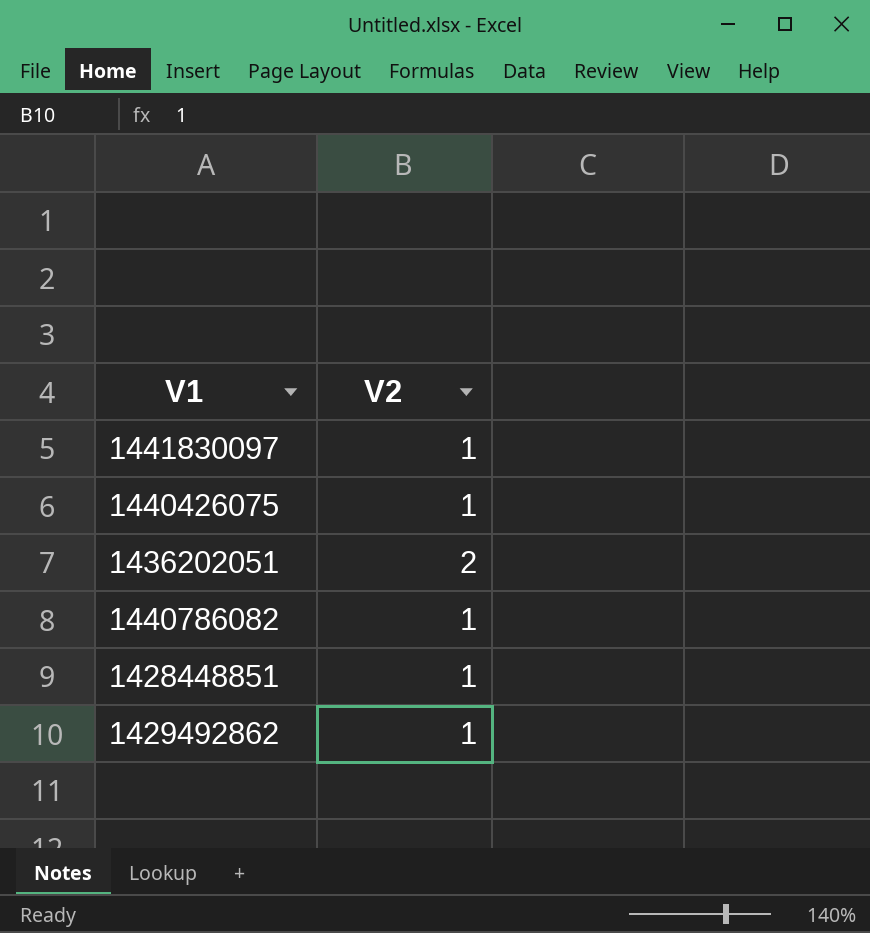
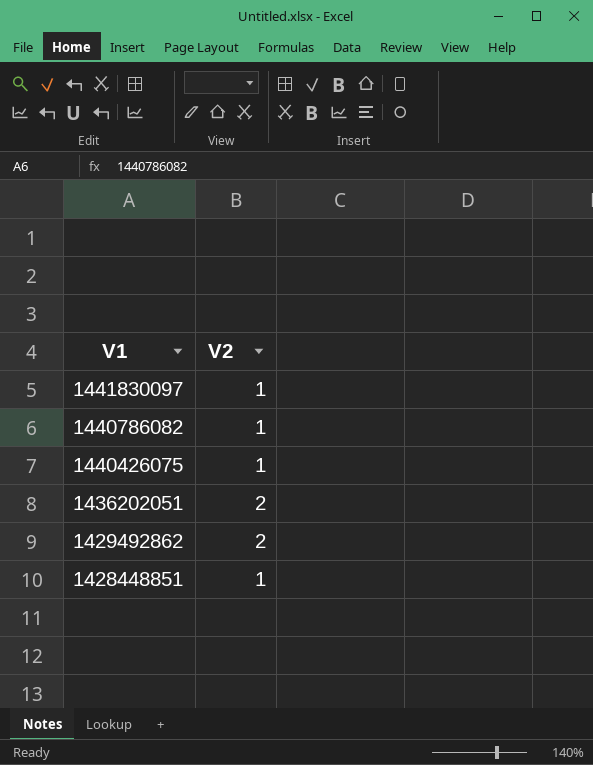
row order: none -> V1 descending
1429492862 | V2: 1 -> 2

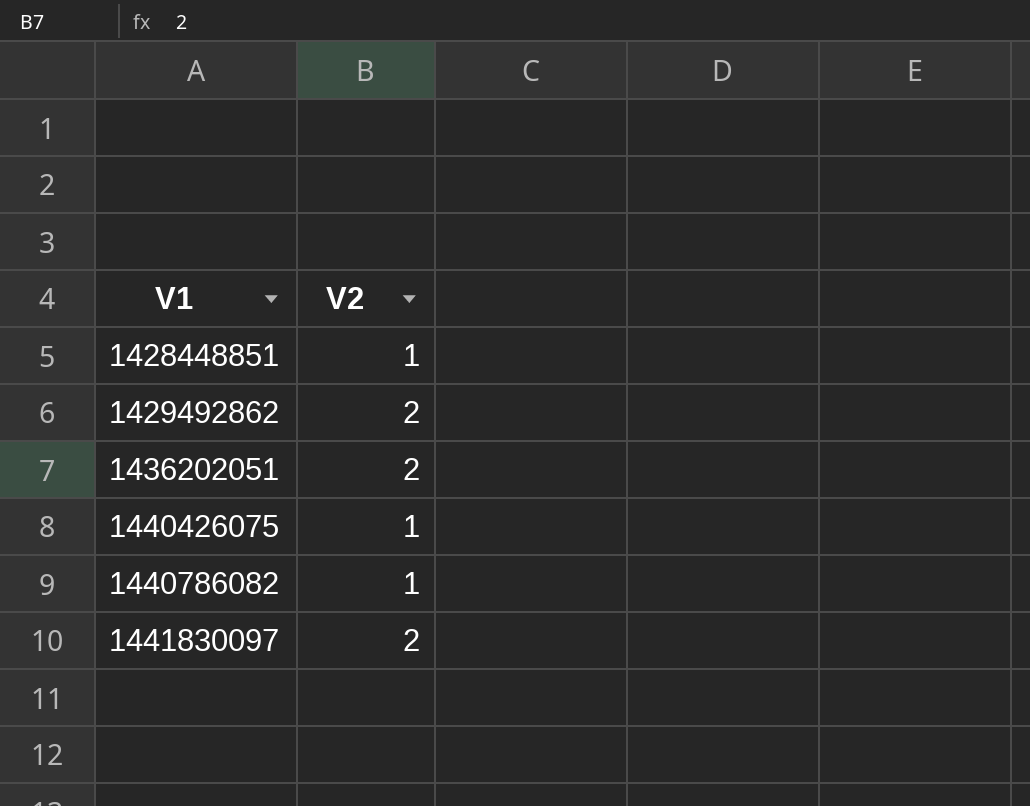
row order: V1 descending -> V1 ascending
1441830097 | V2: 1 -> 2

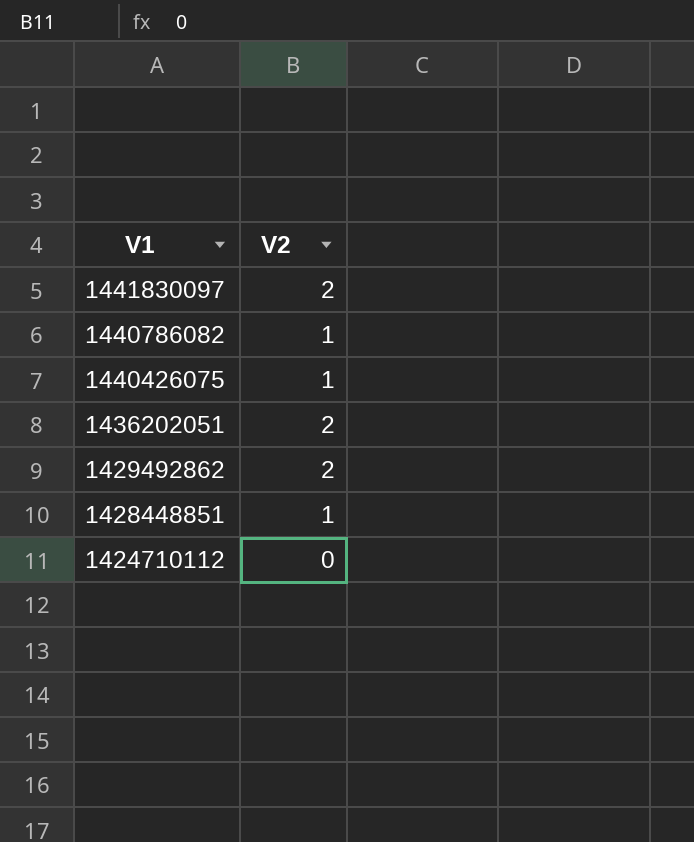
row order: V1 ascending -> V1 descending
row 1424710112: none -> 0

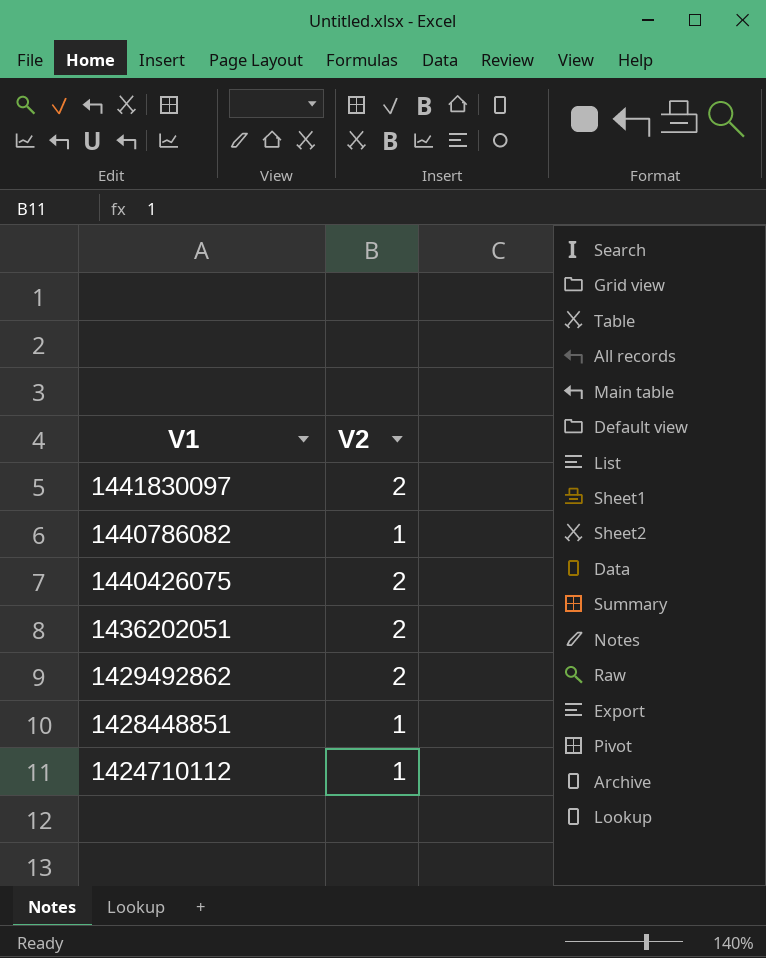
1440426075 | V2: 1 -> 2
1424710112 | V2: 0 -> 1

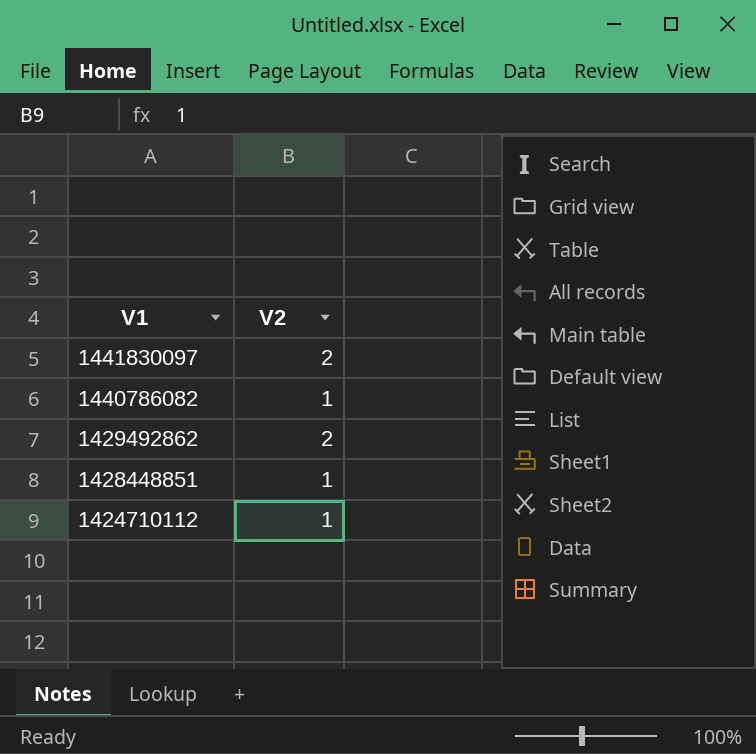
row 1440426075: 2 -> none
row 1436202051: 2 -> none

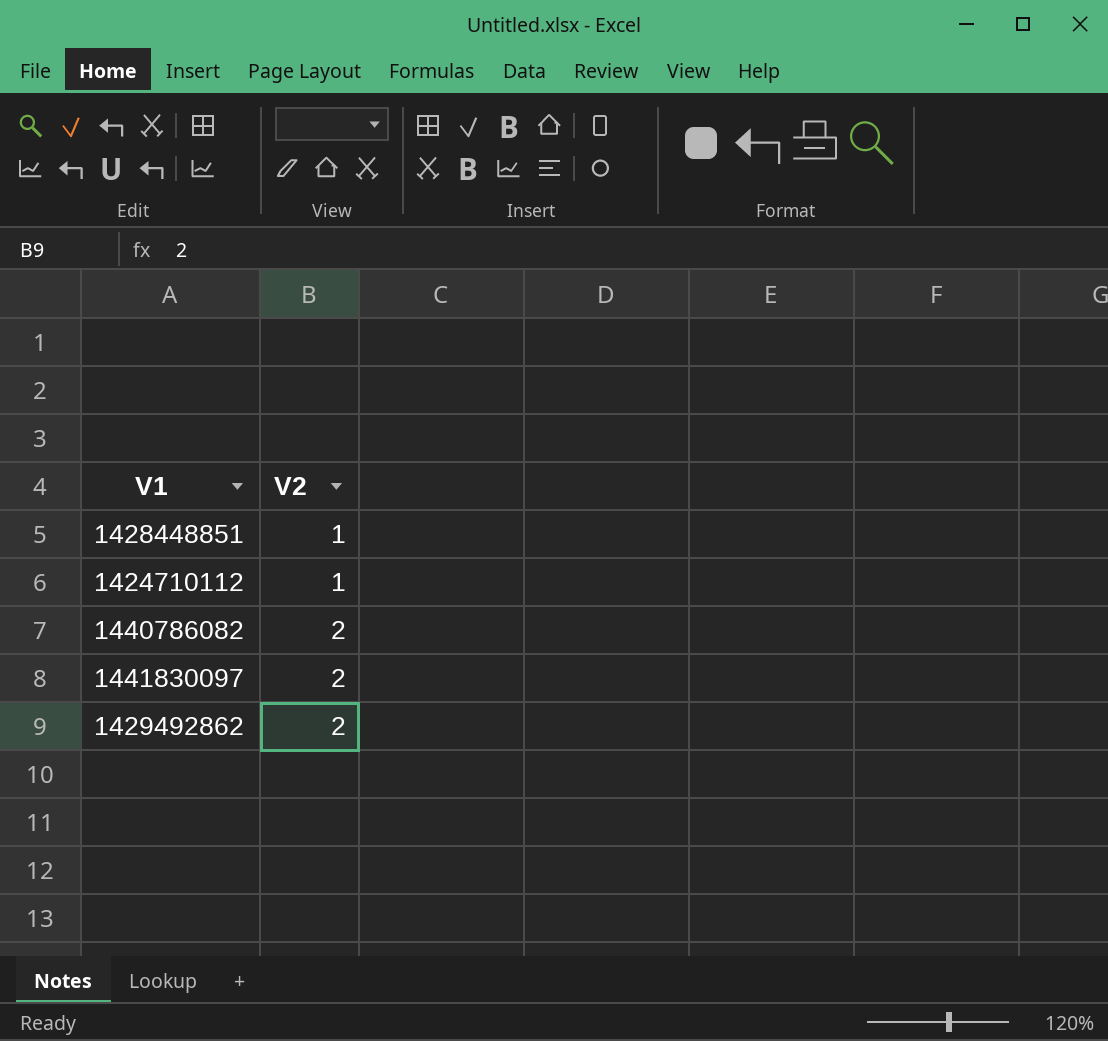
row order: V1 descending -> V2 ascending
1440786082 | V2: 1 -> 2

